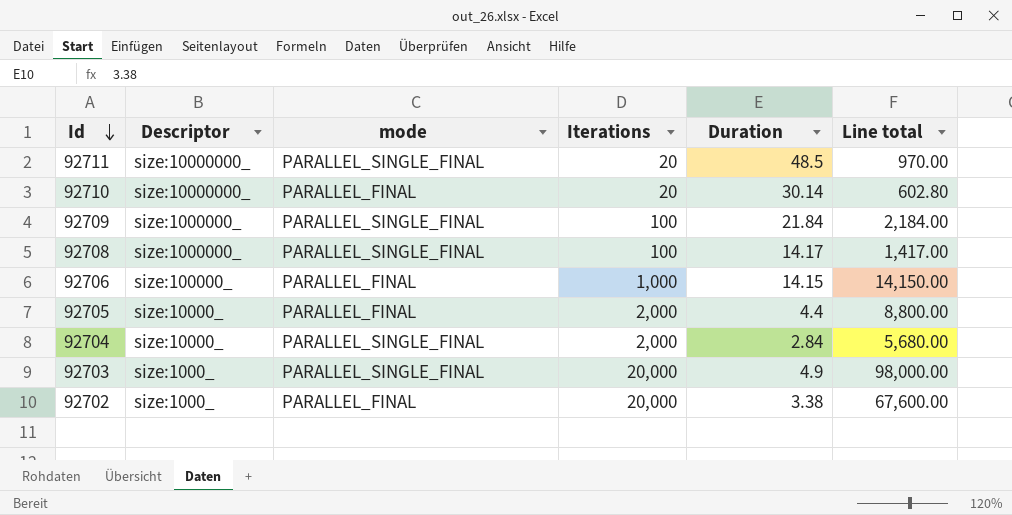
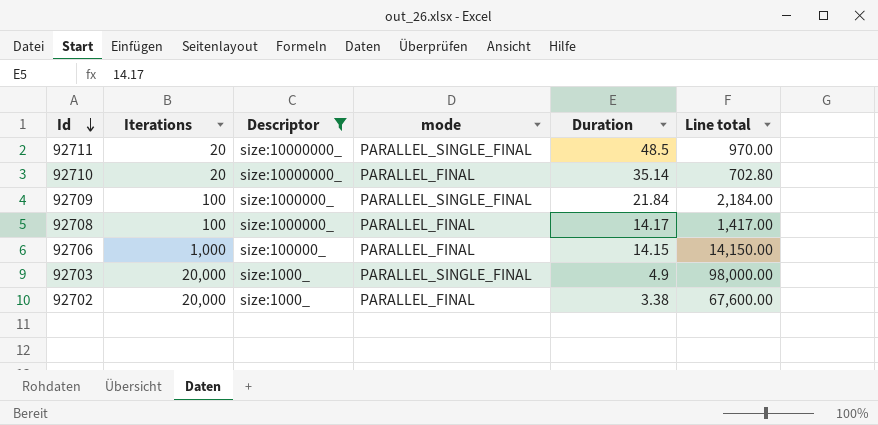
filter: none -> Descriptor != size:10000_
column Iterations | position: 4 -> 2
92710 | Duration: 30.14 -> 35.14
92710 | Line total: 602.80 -> 702.80
92708 | mode: PARALLEL_SINGLE_FINAL -> PARALLEL_FINAL

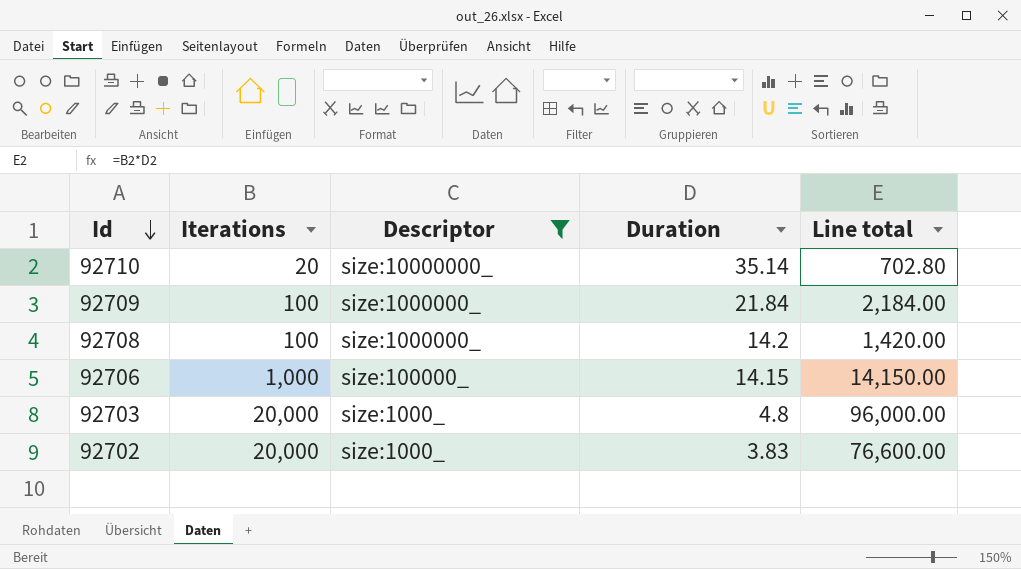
column mode | position: 4 -> none
row 92711: 20 | size:10000000_ | PARALLEL_SINGLE_FINAL | 48.5 | 970.00 -> none
92708 | Duration: 14.17 -> 14.2
92708 | Line total: 1,417.00 -> 1,420.00
92703 | Duration: 4.9 -> 4.8
92703 | Line total: 98,000.00 -> 96,000.00
92702 | Duration: 3.38 -> 3.83
92702 | Line total: 67,600.00 -> 76,600.00

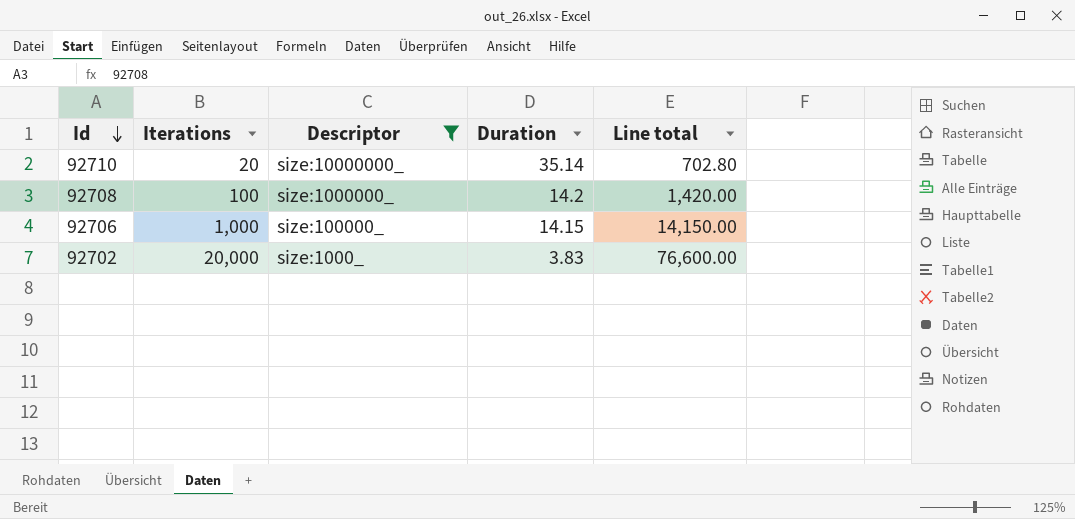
row 92709: 100 | size:1000000_ | 21.84 | 2,184.00 -> none
row 92703: 20,000 | size:1000_ | 4.8 | 96,000.00 -> none

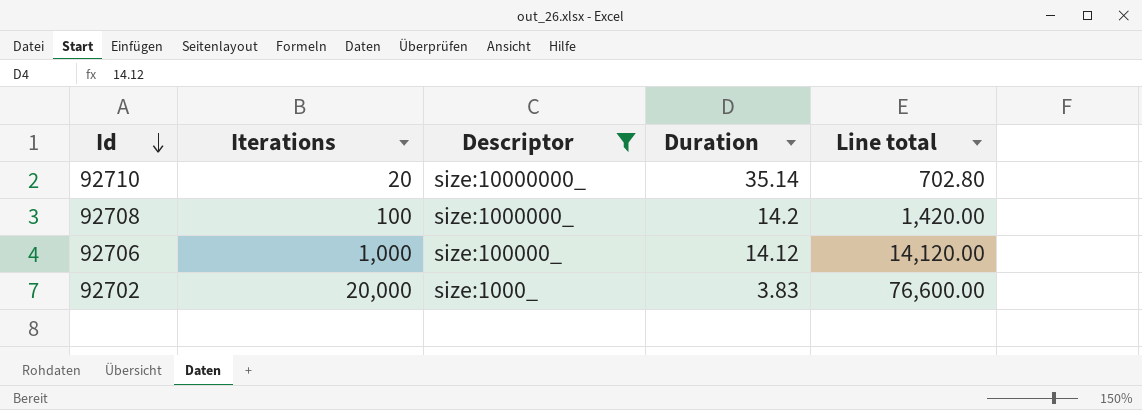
92706 | Duration: 14.15 -> 14.12
92706 | Line total: 14,150.00 -> 14,120.00

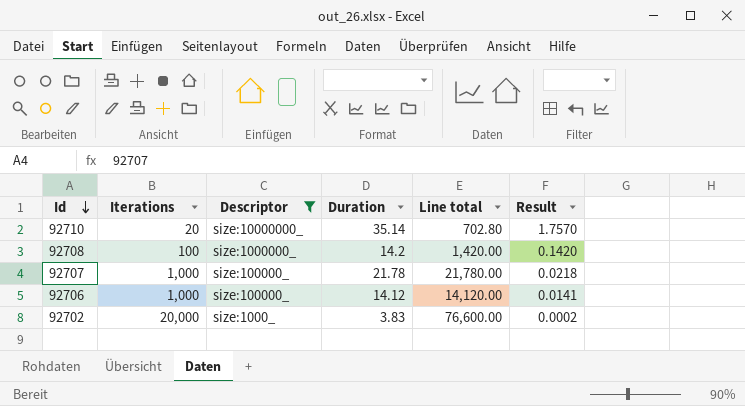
column Result | formula: none -> [Duration] / [Iterations]
row 92707: none -> 1,000 | size:100000_ | 21.78 | 21,780.00 | 0.0218

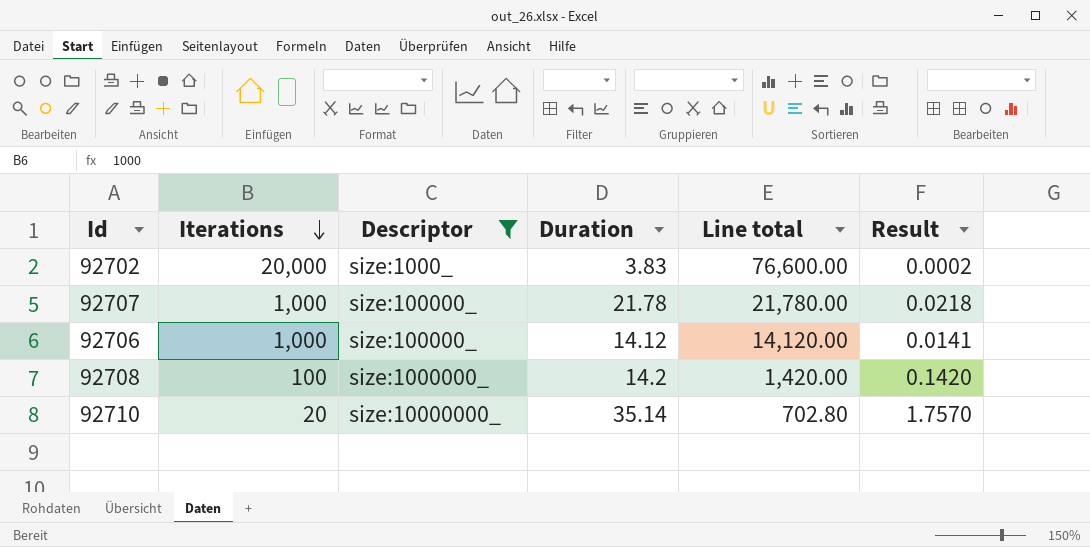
row order: Id descending -> Iterations descending

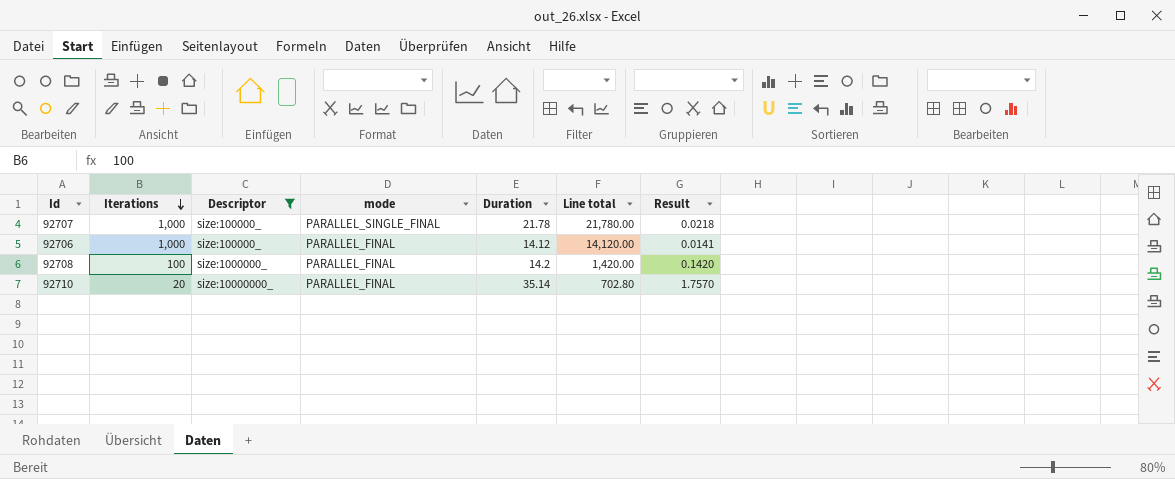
column mode | position: none -> 4
row 92702: 20,000 | size:1000_ | 3.83 | 76,600.00 | 0.0002 -> none

